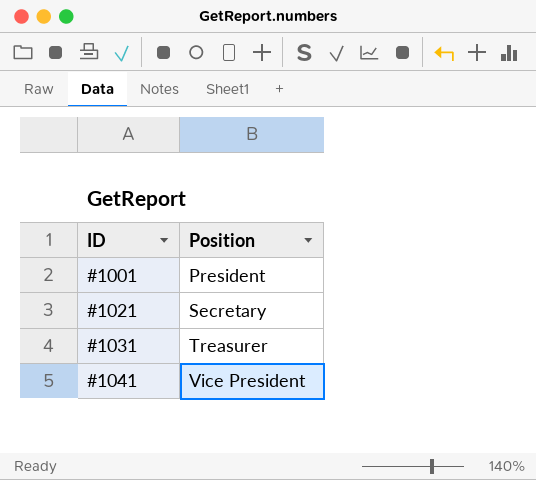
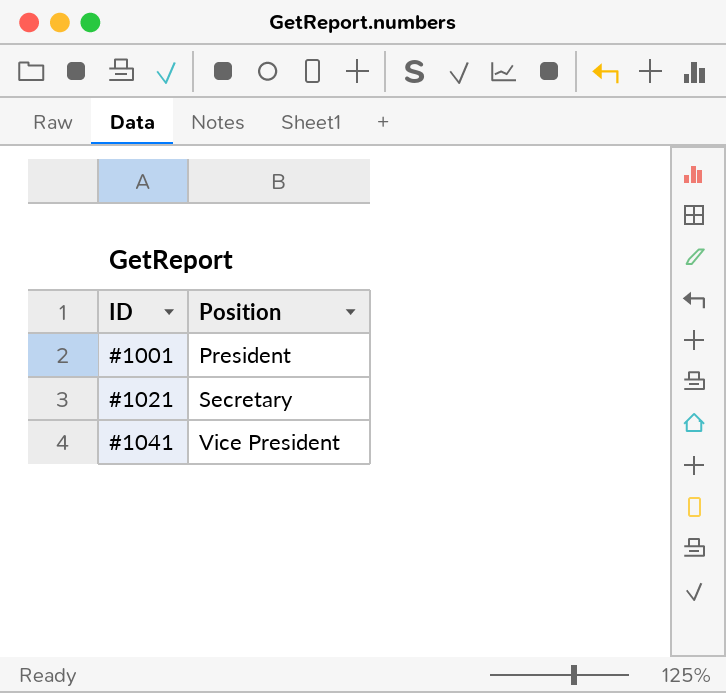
row #1031: Treasurer -> none

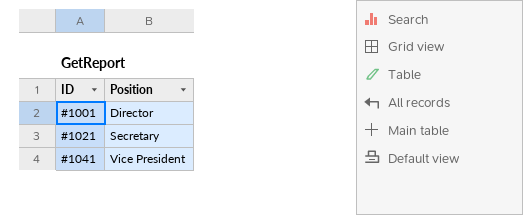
#1001 | Position: President -> Director

